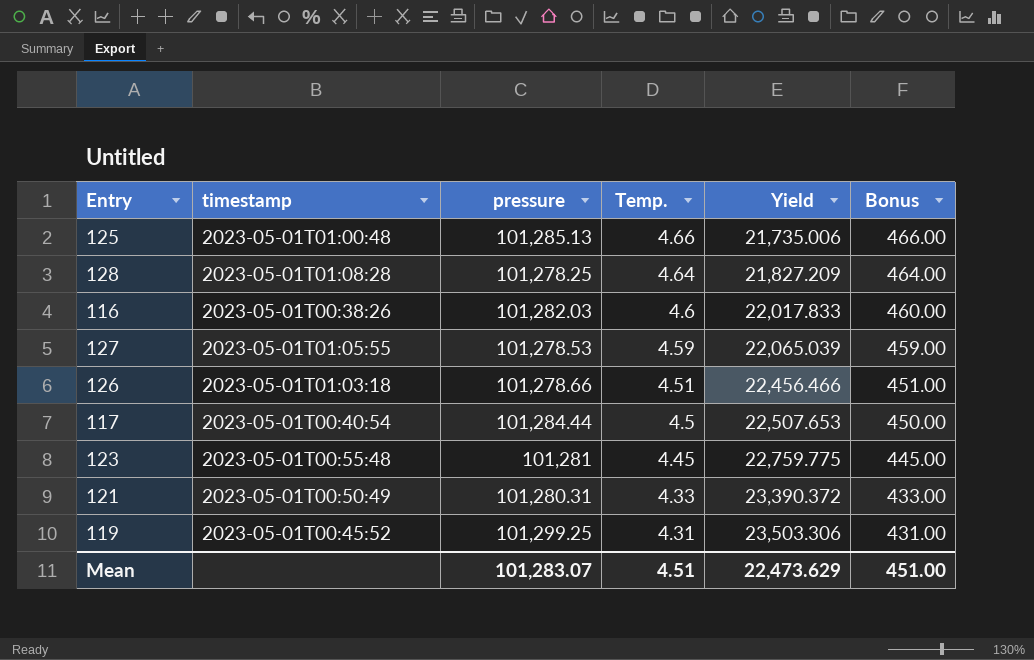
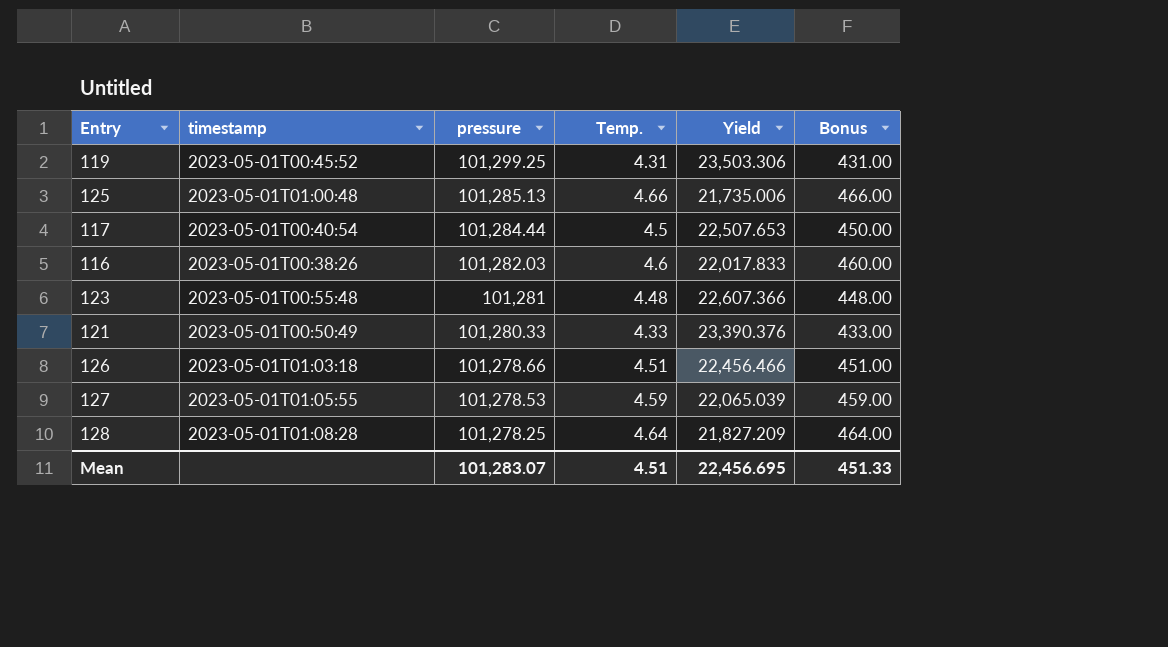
row order: Temp. descending -> pressure descending
123 | Temp.: 4.45 -> 4.48
123 | Yield: 22,759.775 -> 22,607.366
123 | Bonus: 445.00 -> 448.00
121 | pressure: 101,280.31 -> 101,280.33
121 | Yield: 23,390.372 -> 23,390.376
Mean | Yield: 22,473.629 -> 22,456.695
Mean | Bonus: 451.00 -> 451.33

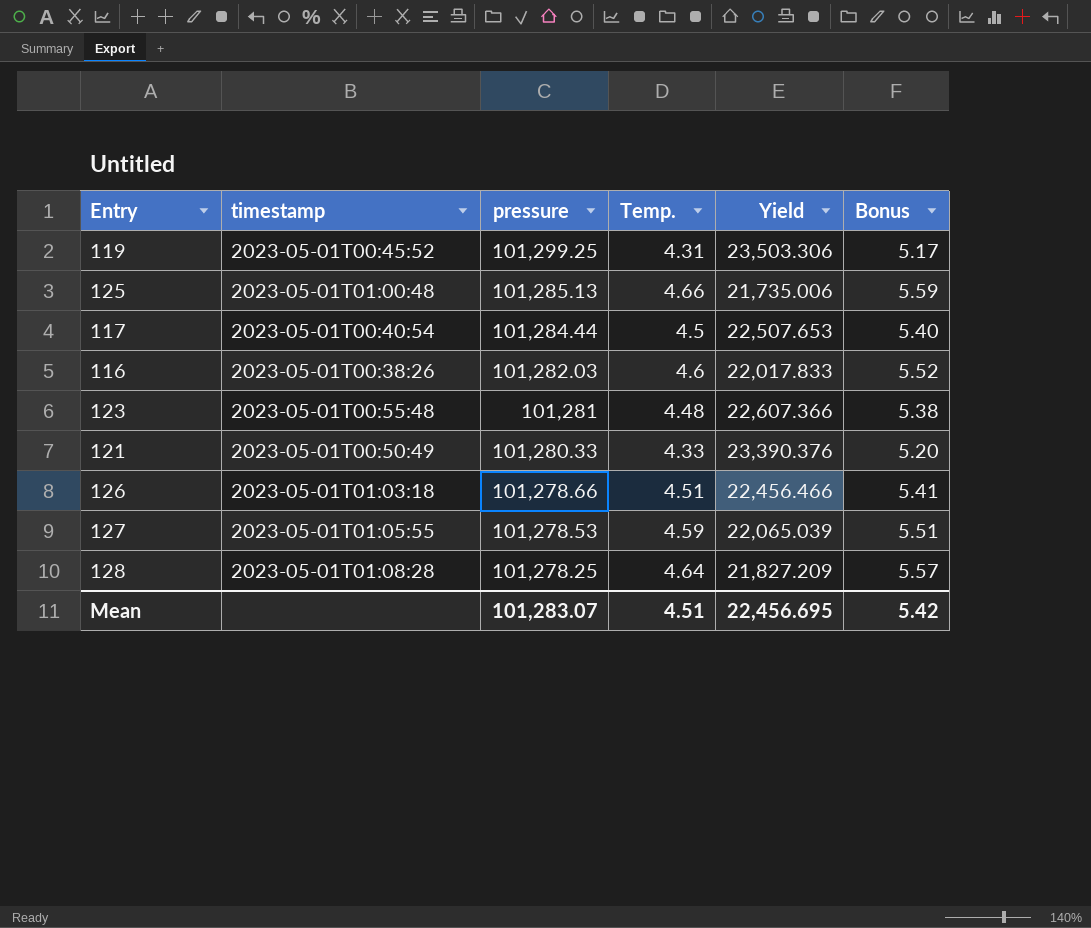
column Bonus | formula: [Temp.] * 100 -> [Temp.] * 1.2
Mean | Bonus: 451.33 -> 5.42

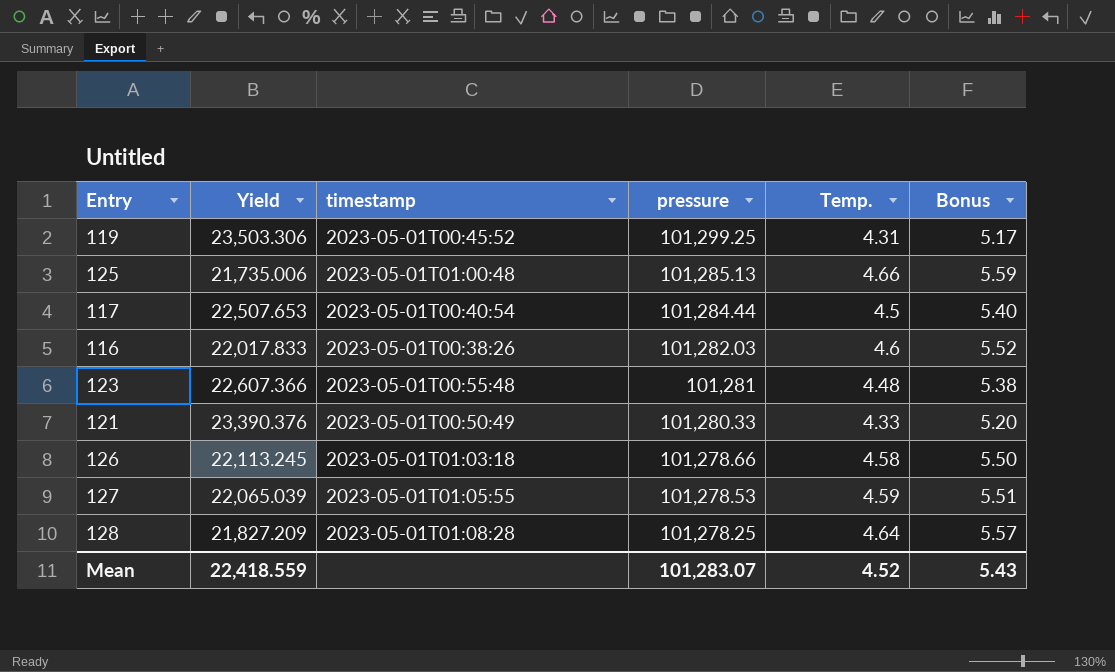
column Yield | position: 5 -> 2
126 | Yield: 22,456.466 -> 22,113.245
126 | Temp.: 4.51 -> 4.58
126 | Bonus: 5.41 -> 5.50
Mean | Yield: 22,456.695 -> 22,418.559
Mean | Temp.: 4.51 -> 4.52
Mean | Bonus: 5.42 -> 5.43

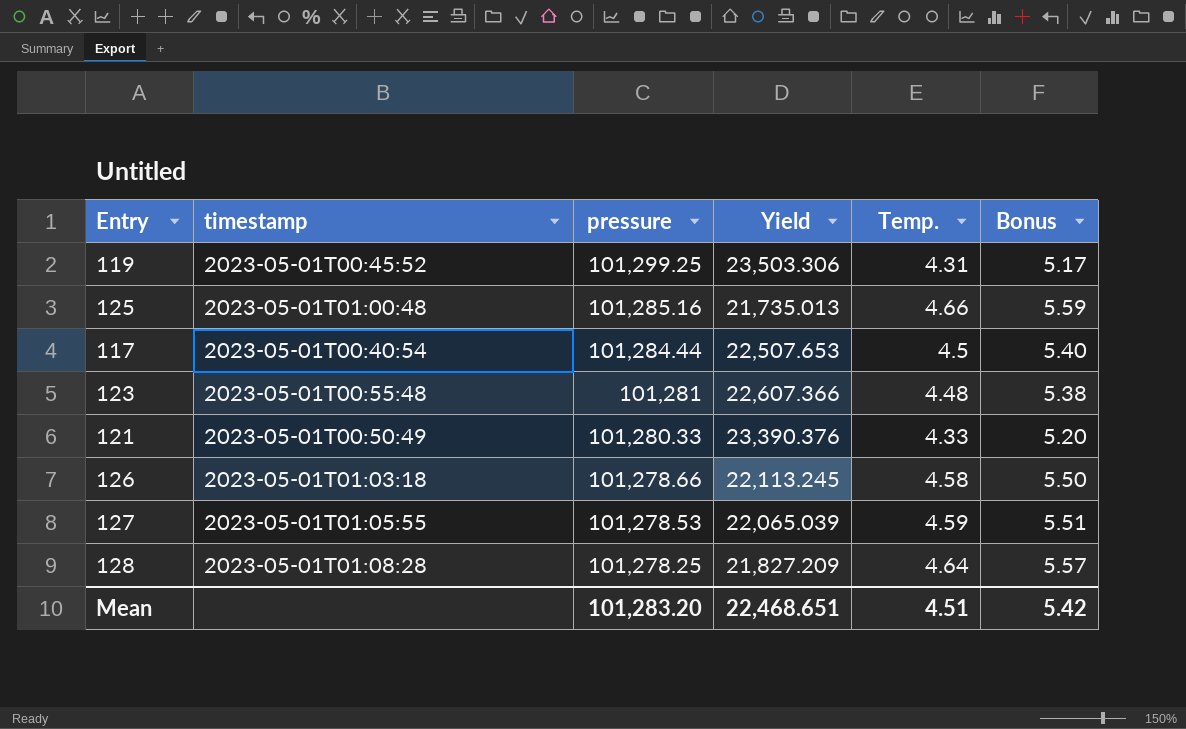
column Yield | position: 2 -> 4
row 116: 22,017.833 | 2023-05-01T00:38:26 | 101,282.03 | 4.6 | 5.52 -> none
125 | pressure: 101,285.13 -> 101,285.16
125 | Yield: 21,735.006 -> 21,735.013
Mean | pressure: 101,283.07 -> 101,283.20
Mean | Yield: 22,418.559 -> 22,468.651
Mean | Temp.: 4.52 -> 4.51
Mean | Bonus: 5.43 -> 5.42

